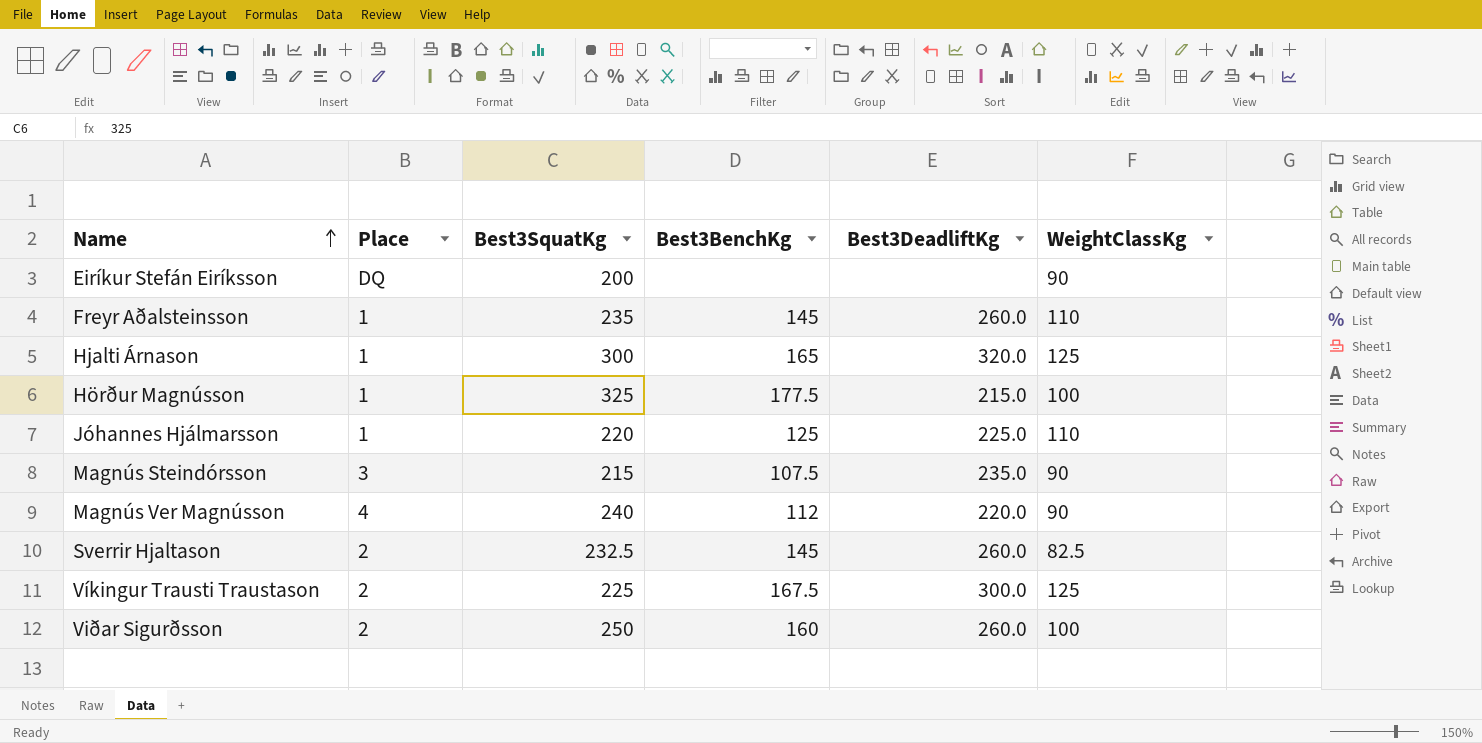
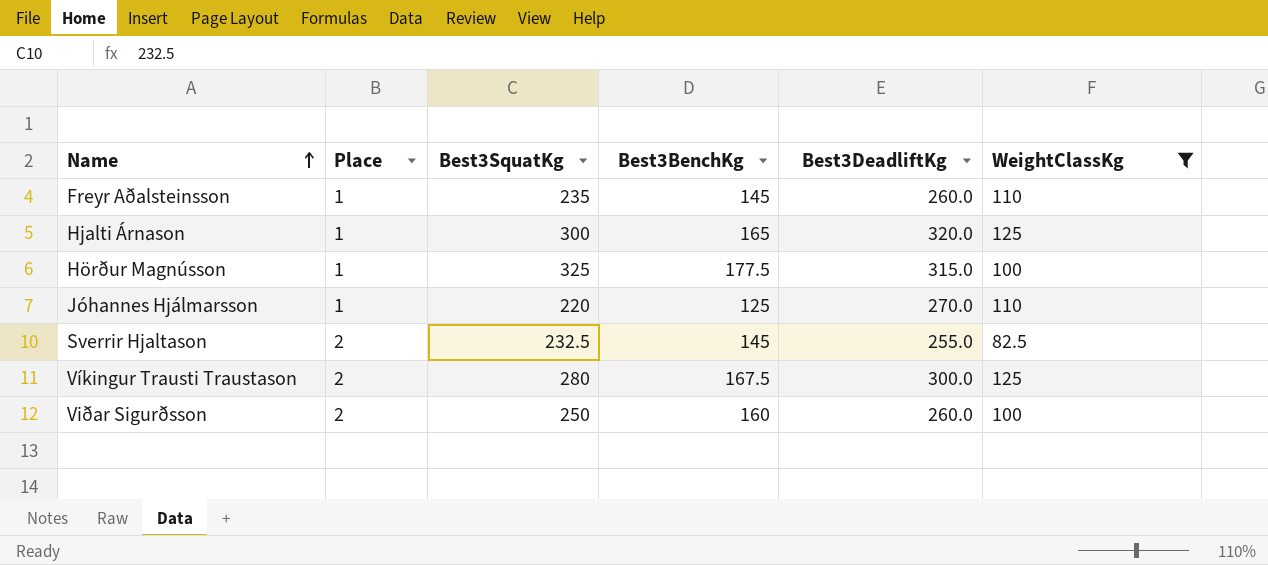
filter: none -> WeightClassKg != 90
Hörður Magnússon | Best3DeadliftKg: 215.0 -> 315.0
Jóhannes Hjálmarsson | Best3DeadliftKg: 225.0 -> 270.0
Sverrir Hjaltason | Best3DeadliftKg: 260.0 -> 255.0
Víkingur Trausti Traustason | Best3SquatKg: 225 -> 280

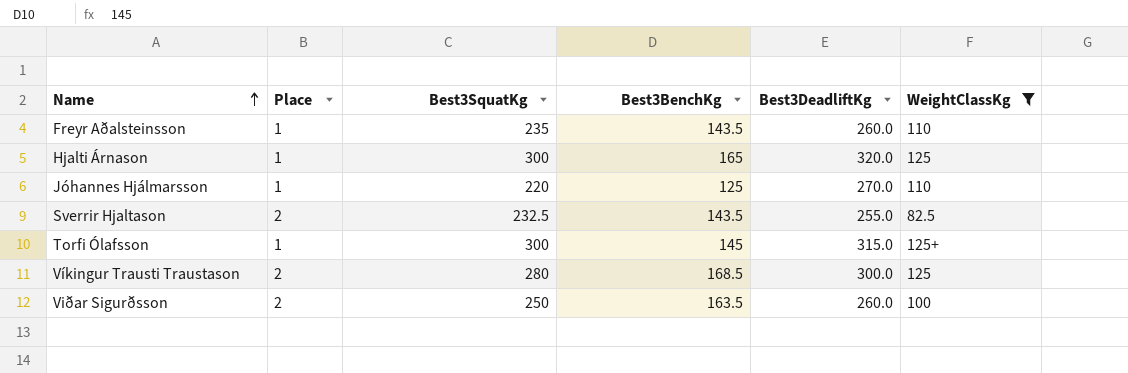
row Hörður Magnússon: 1 | 325 | 177.5 | 315.0 | 100 -> none
Freyr Aðalsteinsson | Best3BenchKg: 145 -> 143.5
Sverrir Hjaltason | Best3BenchKg: 145 -> 143.5
row Torfi Ólafsson: none -> 1 | 300 | 145 | 315.0 | 125+
Víkingur Trausti Traustason | Best3BenchKg: 167.5 -> 168.5
Viðar Sigurðsson | Best3BenchKg: 160 -> 163.5

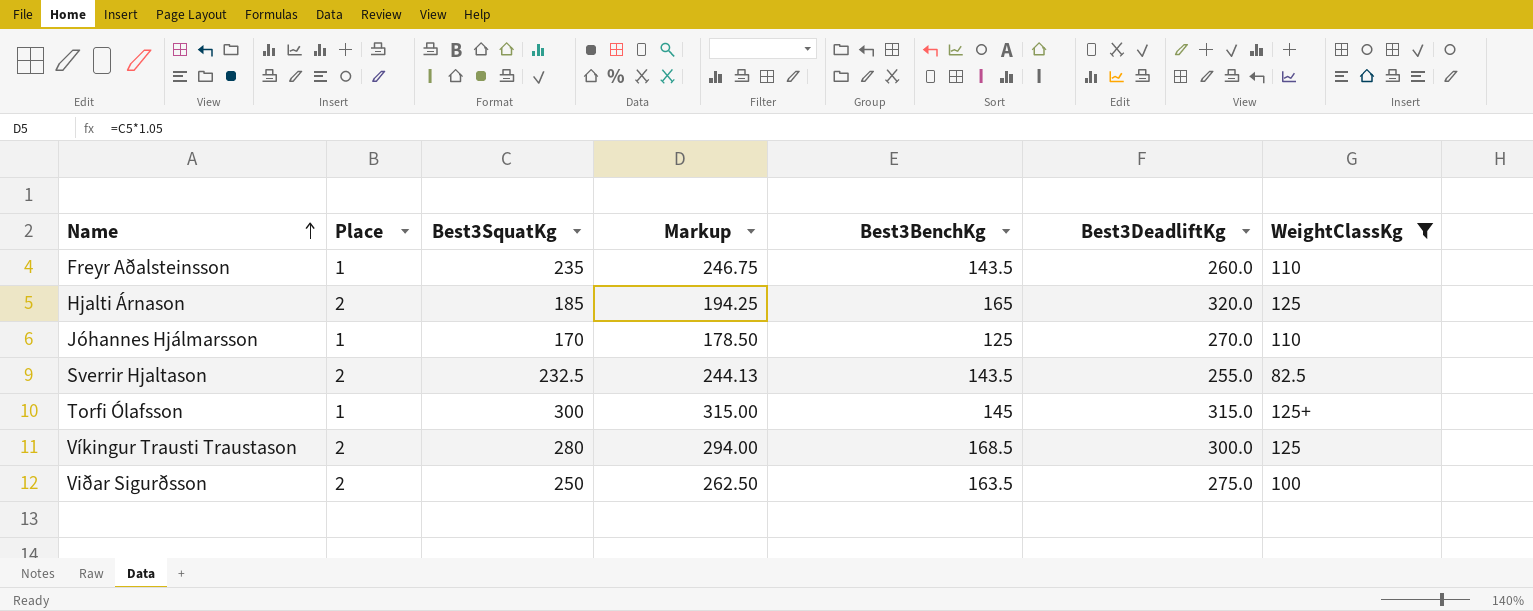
column Markup | formula: none -> [Best3SquatKg] * 1.05
Hjalti Árnason | Place: 1 -> 2
Hjalti Árnason | Best3SquatKg: 300 -> 185
Jóhannes Hjálmarsson | Best3SquatKg: 220 -> 170
Viðar Sigurðsson | Best3DeadliftKg: 260.0 -> 275.0

